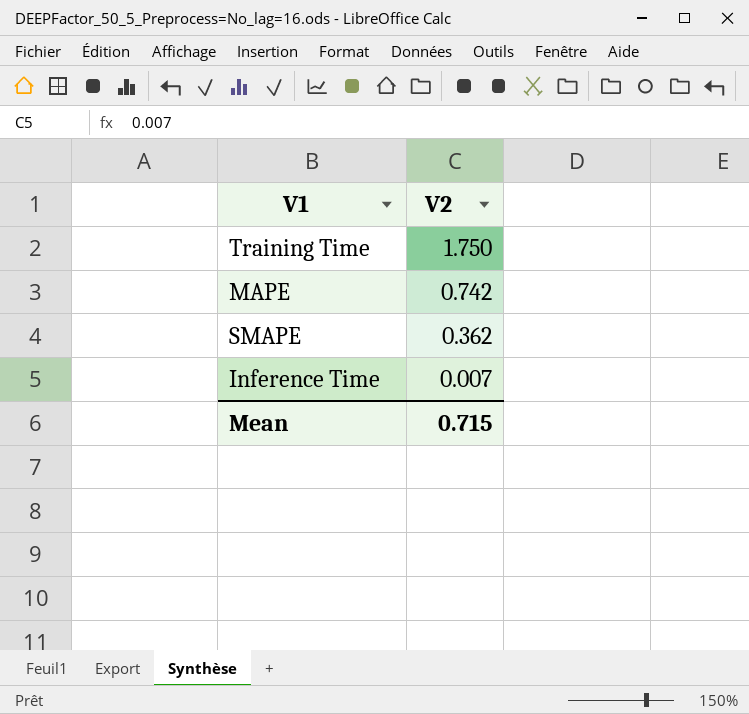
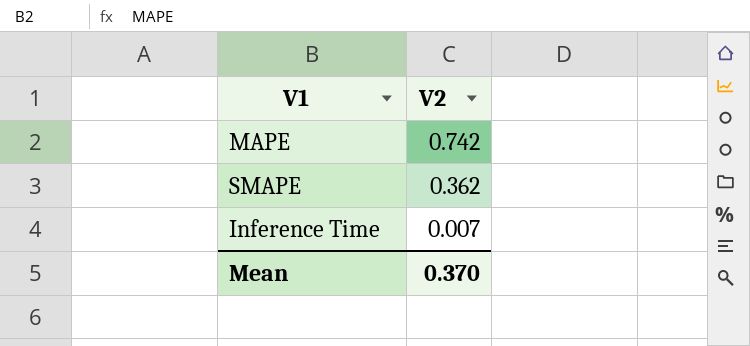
row Training Time: 1.750 -> none
Mean | V2: 0.715 -> 0.370

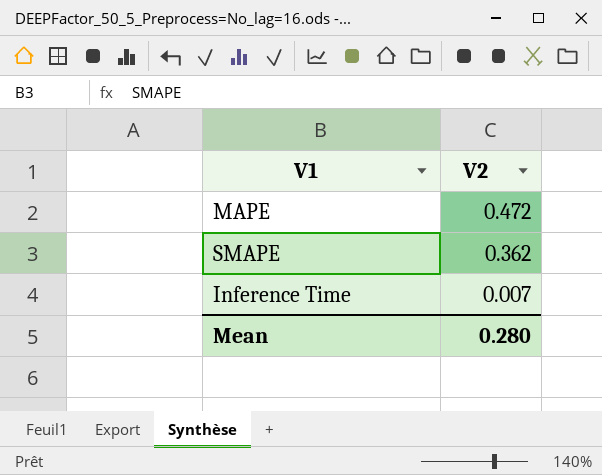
MAPE | V2: 0.742 -> 0.472
Mean | V2: 0.370 -> 0.280

